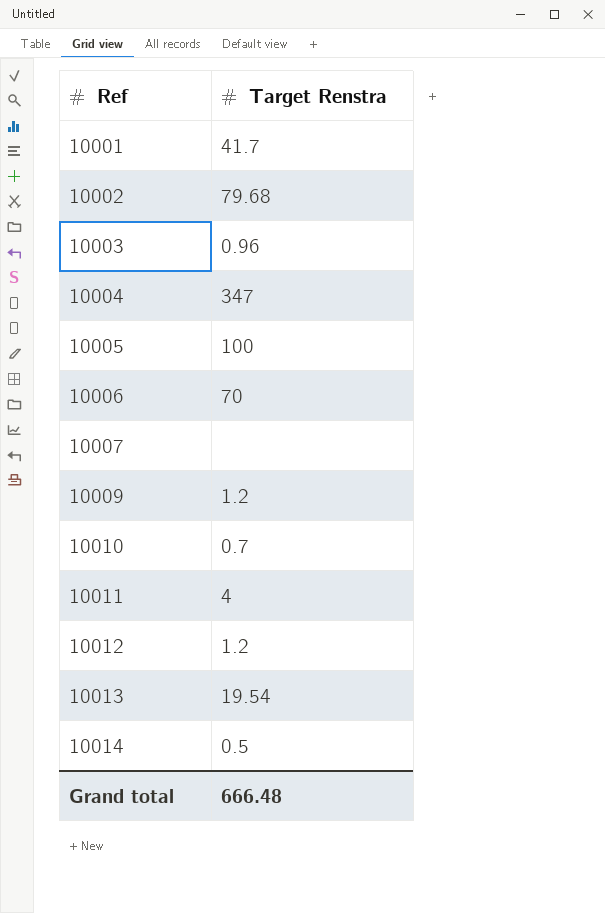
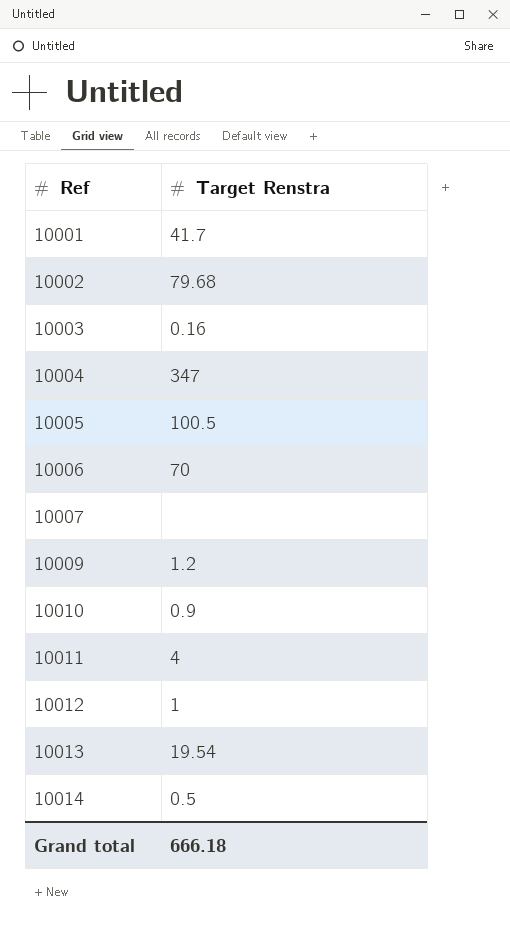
10003 | Target Renstra: 0.96 -> 0.16
10005 | Target Renstra: 100 -> 100.5
10010 | Target Renstra: 0.7 -> 0.9
10012 | Target Renstra: 1.2 -> 1
Grand total | Target Renstra: 666.48 -> 666.18

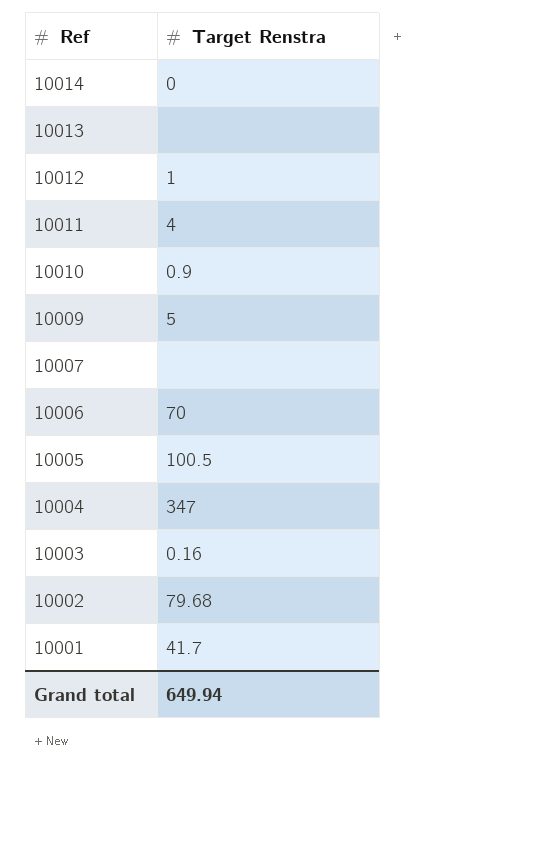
row order: Ref ascending -> Ref descending
10014 | Target Renstra: 0.5 -> 0
10013 | Target Renstra: 19.54 -> none
10009 | Target Renstra: 1.2 -> 5
Grand total | Target Renstra: 666.18 -> 649.94

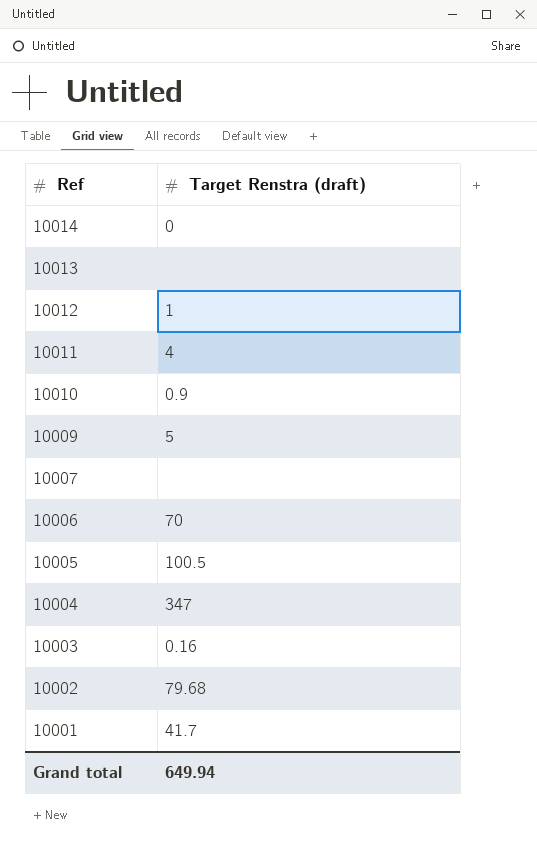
column name: Target Renstra -> Target Renstra (draft)

